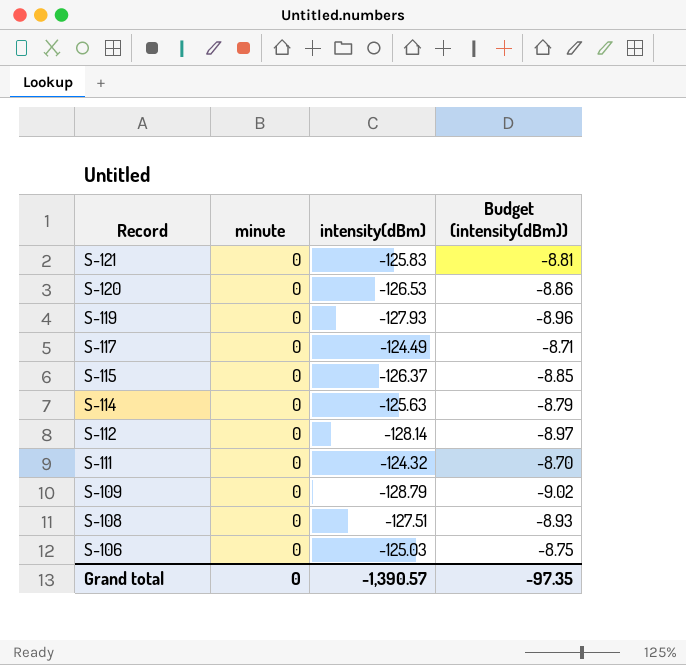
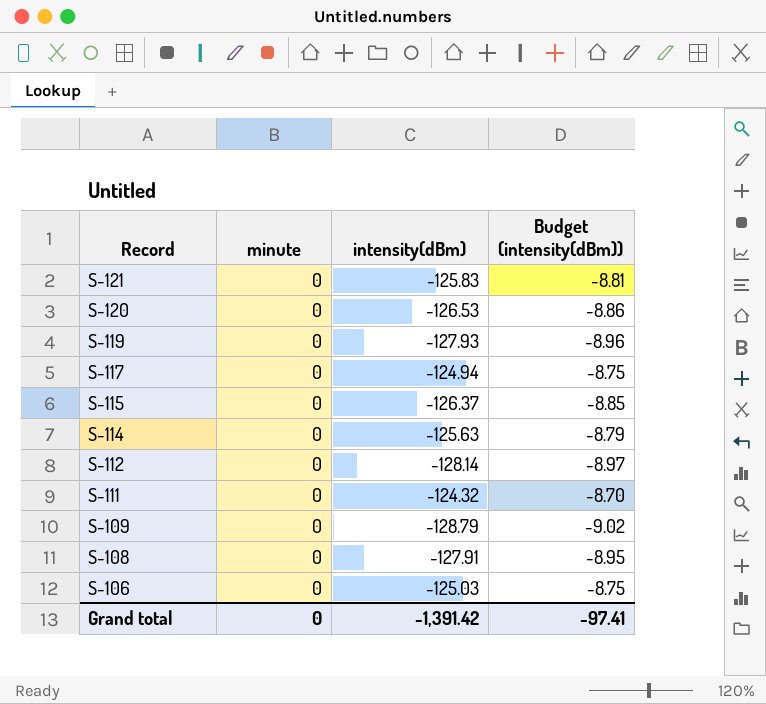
S-117 | intensity(dBm): -124.49 -> -124.94
S-117 | Budget (intensity(dBm)): -8.71 -> -8.75
S-108 | intensity(dBm): -127.51 -> -127.91
S-108 | Budget (intensity(dBm)): -8.93 -> -8.95
Grand total | intensity(dBm): -1,390.57 -> -1,391.42
Grand total | Budget (intensity(dBm)): -97.35 -> -97.41

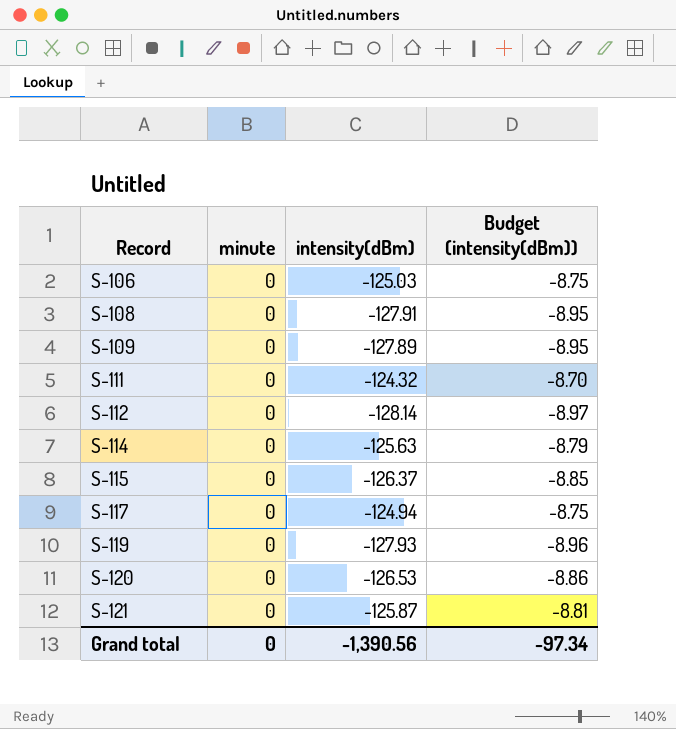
row order: Record descending -> Record ascending
S-109 | intensity(dBm): -128.79 -> -127.89
S-109 | Budget (intensity(dBm)): -9.02 -> -8.95
S-121 | intensity(dBm): -125.83 -> -125.87
Grand total | intensity(dBm): -1,391.42 -> -1,390.56
Grand total | Budget (intensity(dBm)): -97.41 -> -97.34

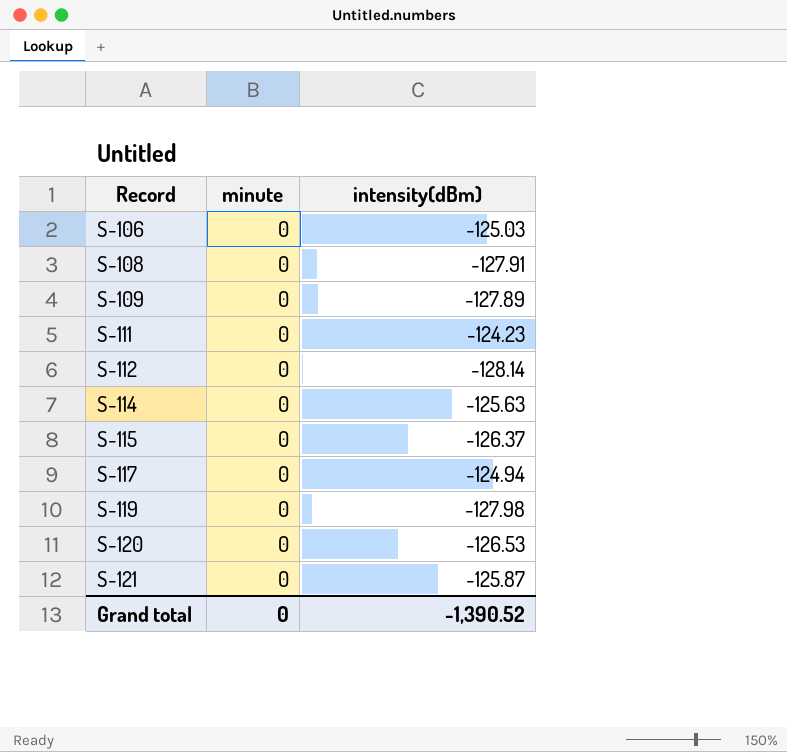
column Budget (intensity(dBm)) | formula: [intensity(dBm)] * 0.07 -> none
S-111 | intensity(dBm): -124.32 -> -124.23
S-119 | intensity(dBm): -127.93 -> -127.98
Grand total | intensity(dBm): -1,390.56 -> -1,390.52

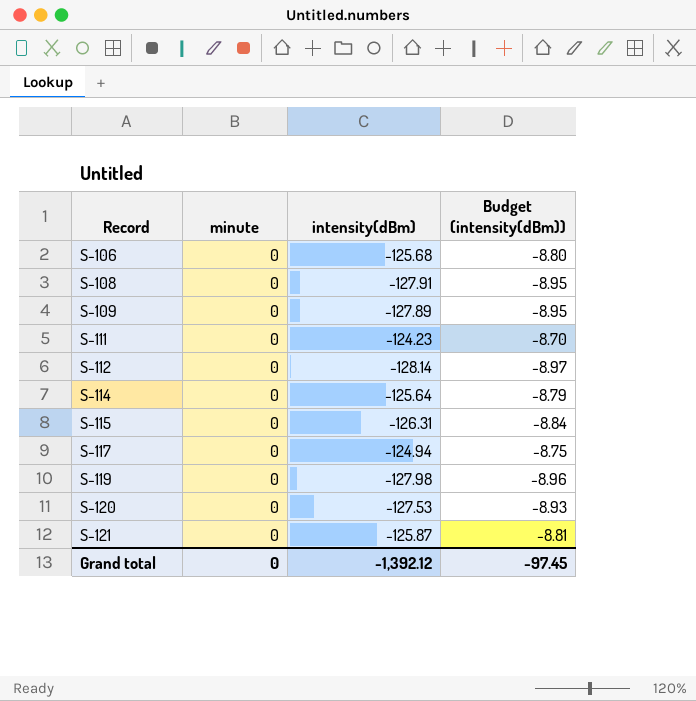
column Budget (intensity(dBm)) | formula: none -> [intensity(dBm)] * 0.07
S-106 | intensity(dBm): -125.03 -> -125.68
S-114 | intensity(dBm): -125.63 -> -125.64
S-115 | intensity(dBm): -126.37 -> -126.31
S-120 | intensity(dBm): -126.53 -> -127.53
Grand total | intensity(dBm): -1,390.52 -> -1,392.12

